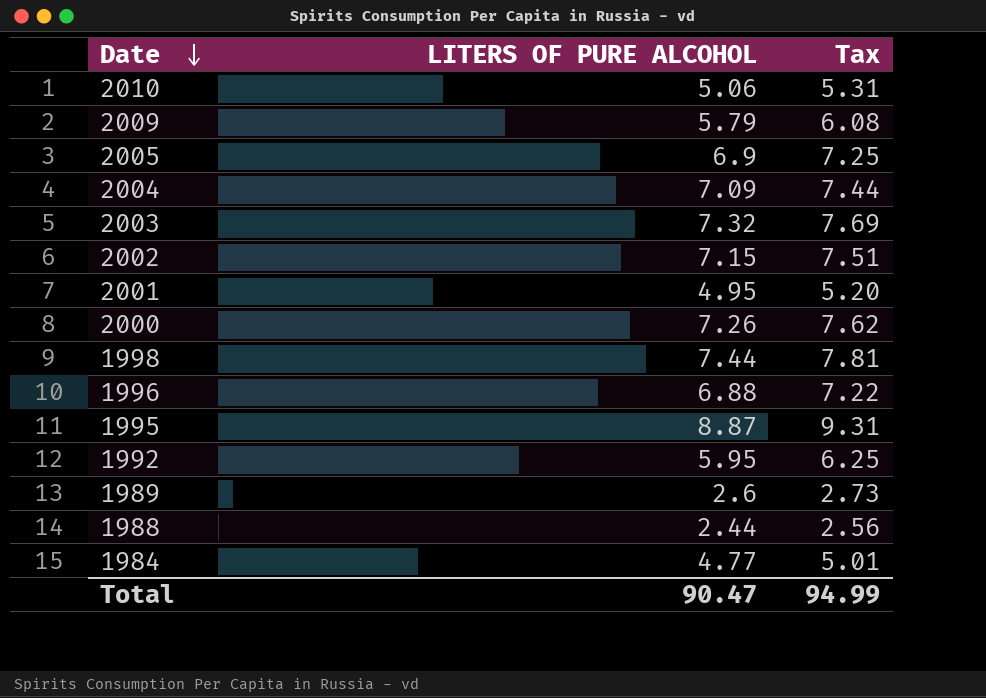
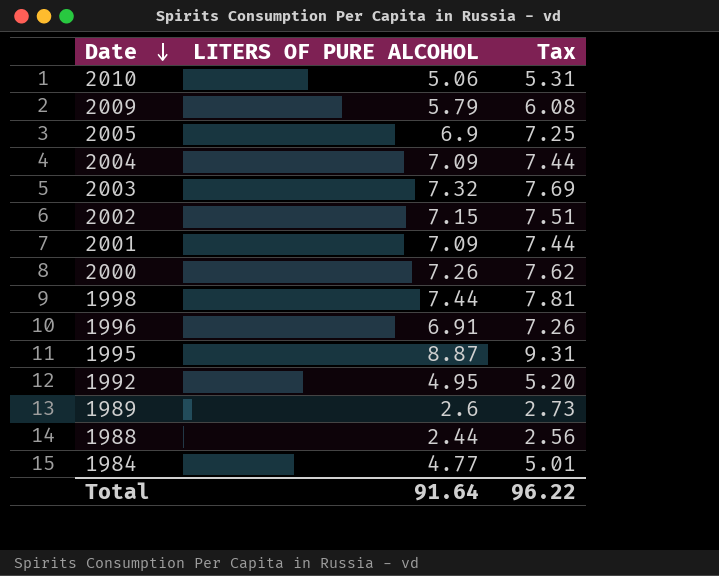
2001 | LITERS OF PURE ALCOHOL: 4.95 -> 7.09
2001 | Tax: 5.20 -> 7.44
1996 | LITERS OF PURE ALCOHOL: 6.88 -> 6.91
1996 | Tax: 7.22 -> 7.26
1992 | LITERS OF PURE ALCOHOL: 5.95 -> 4.95
1992 | Tax: 6.25 -> 5.20
Total | LITERS OF PURE ALCOHOL: 90.47 -> 91.64
Total | Tax: 94.99 -> 96.22

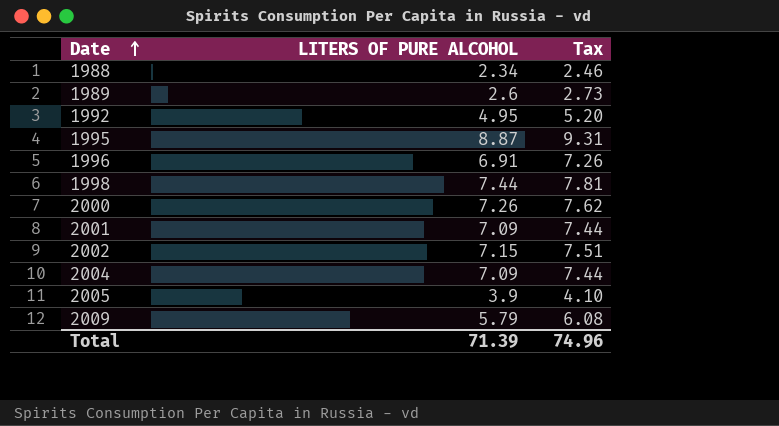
row order: Date descending -> Date ascending
row 2010: 5.06 | 5.31 -> none
row 2003: 7.32 | 7.69 -> none
row 1984: 4.77 | 5.01 -> none
1988 | LITERS OF PURE ALCOHOL: 2.44 -> 2.34
1988 | Tax: 2.56 -> 2.46
2005 | LITERS OF PURE ALCOHOL: 6.9 -> 3.9
2005 | Tax: 7.25 -> 4.10
Total | LITERS OF PURE ALCOHOL: 91.64 -> 71.39
Total | Tax: 96.22 -> 74.96

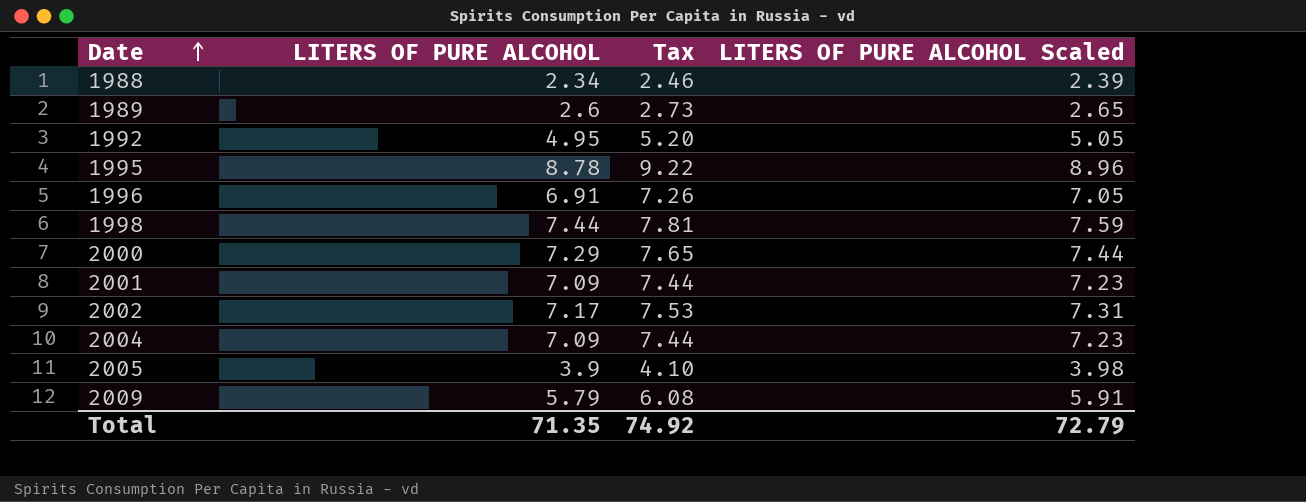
column LITERS OF PURE ALCOHOL Scaled | formula: none -> [LITERS OF PURE ALCOHOL] * 1.02
1995 | LITERS OF PURE ALCOHOL: 8.87 -> 8.78
1995 | Tax: 9.31 -> 9.22
2000 | LITERS OF PURE ALCOHOL: 7.26 -> 7.29
2000 | Tax: 7.62 -> 7.65
2002 | LITERS OF PURE ALCOHOL: 7.15 -> 7.17
2002 | Tax: 7.51 -> 7.53
Total | LITERS OF PURE ALCOHOL: 71.39 -> 71.35
Total | Tax: 74.96 -> 74.92

